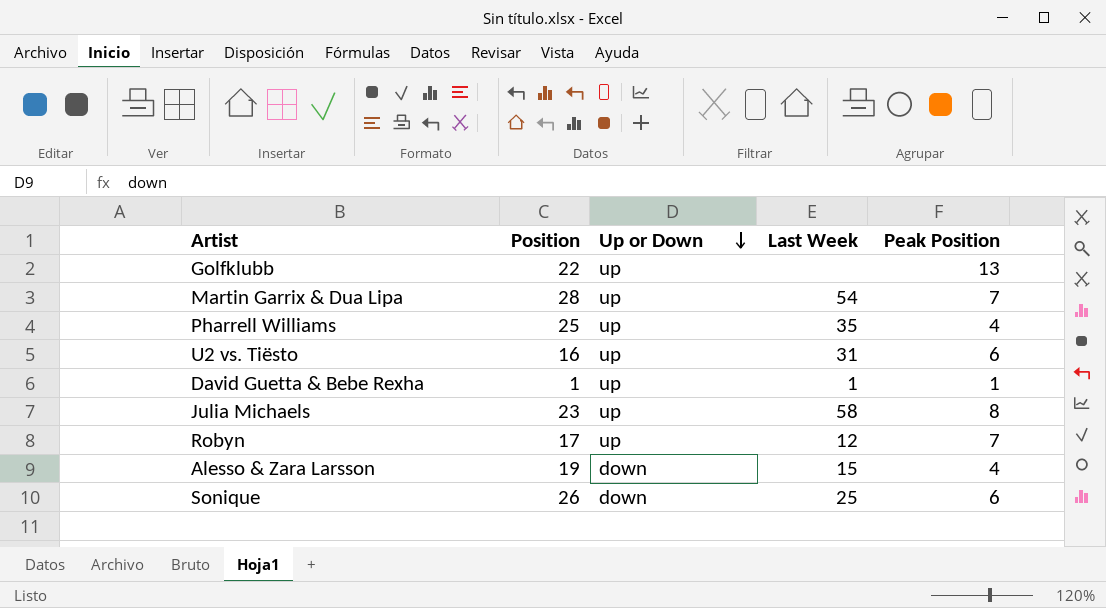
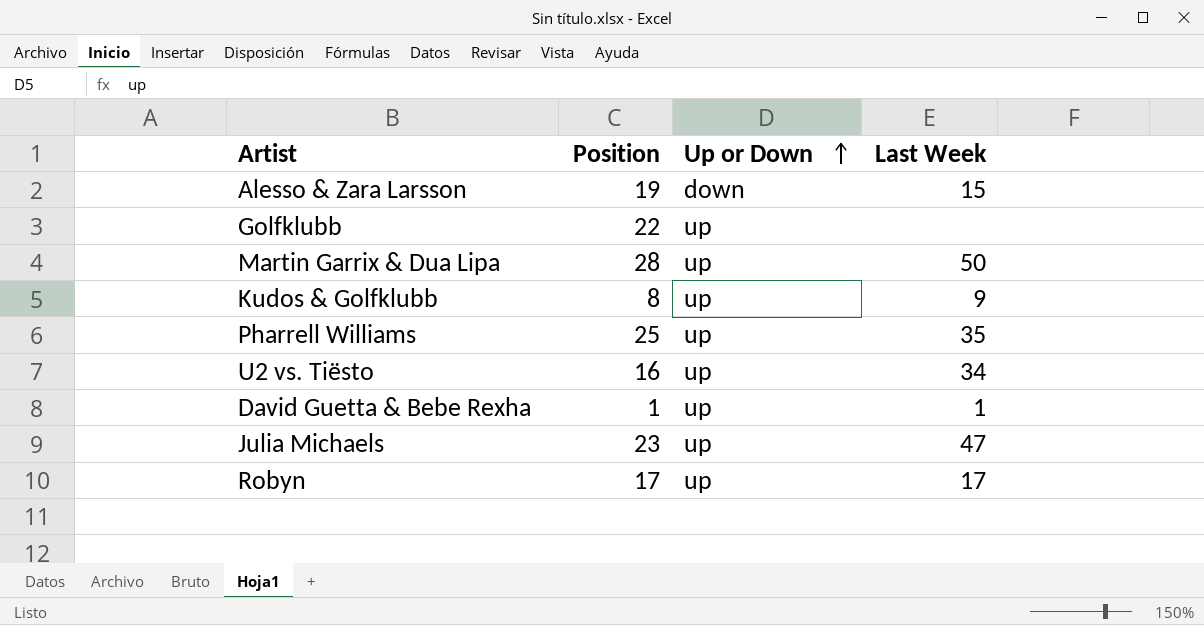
row order: Up or Down descending -> Up or Down ascending
column Peak Position | position: 5 -> none
row Sonique: 26 | down | 25 | 6 -> none
Martin Garrix & Dua Lipa | Last Week: 54 -> 50
row Kudos & Golfklubb: none -> 8 | up | 9
U2 vs. Tiësto | Last Week: 31 -> 34
Julia Michaels | Last Week: 58 -> 47
Robyn | Last Week: 12 -> 17

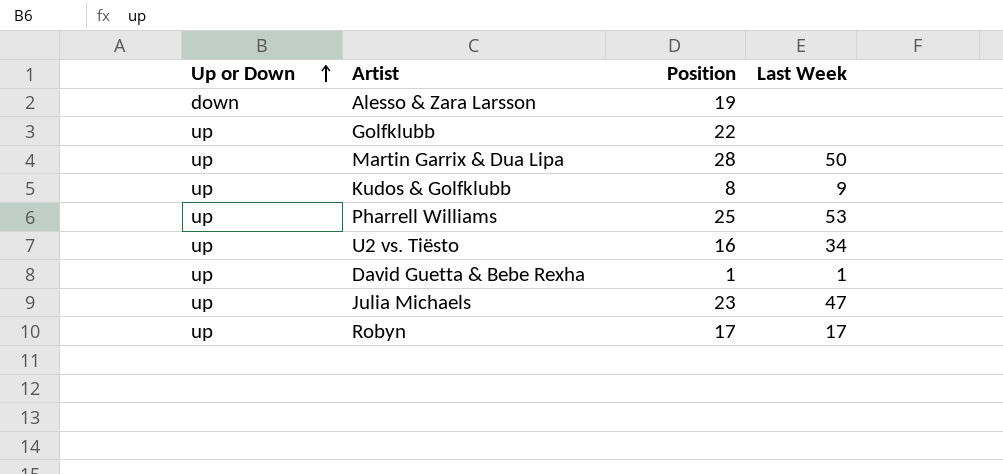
column Up or Down | position: 3 -> 1
Alesso & Zara Larsson | Last Week: 15 -> none
Pharrell Williams | Last Week: 35 -> 53

